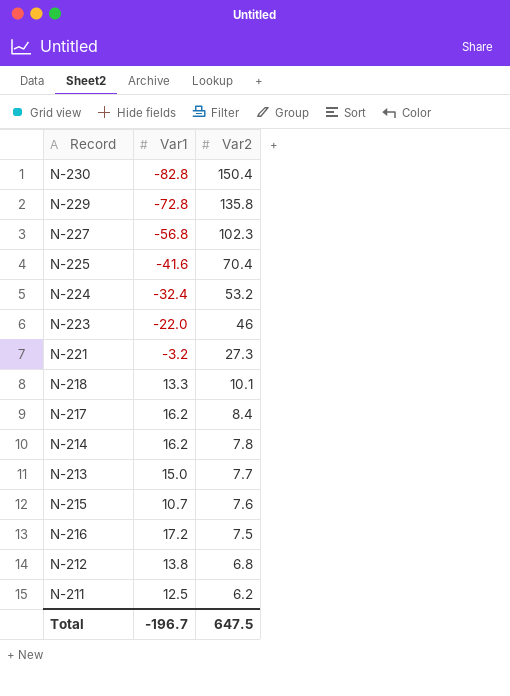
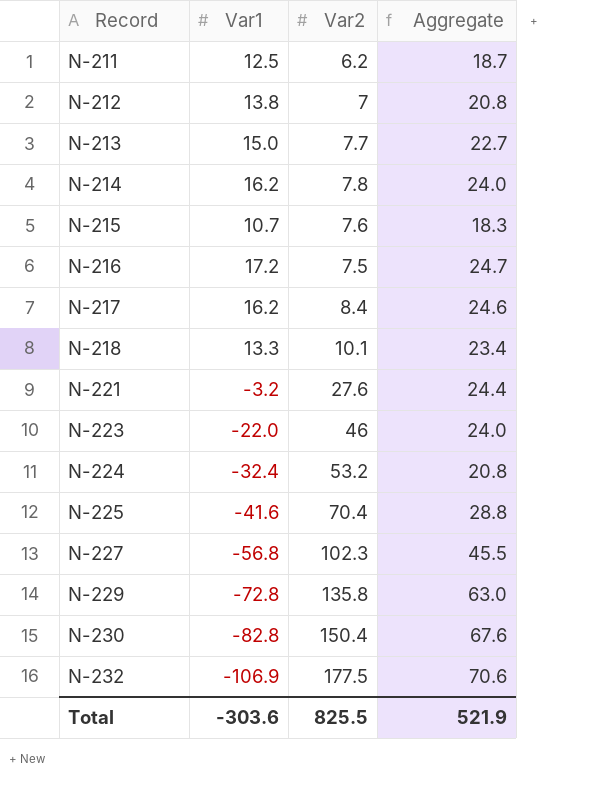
row order: Var2 descending -> Record ascending
column Aggregate | formula: none -> [Var1] + [Var2]
N-212 | Var2: 6.8 -> 7
N-221 | Var2: 27.3 -> 27.6
row N-232: none -> -106.9 | 177.5 | 70.6
Total | Var1: -196.7 -> -303.6
Total | Var2: 647.5 -> 825.5

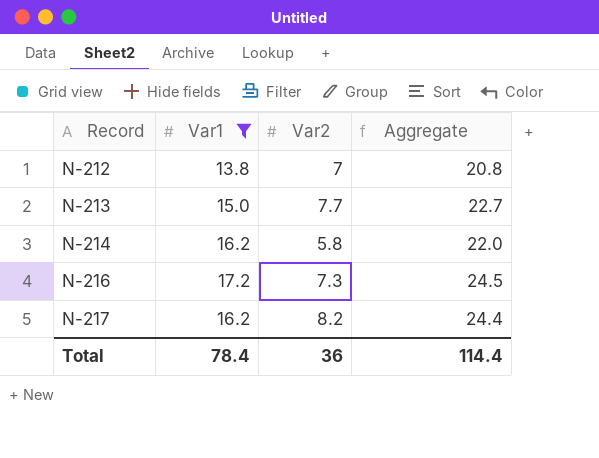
filter: none -> Var1 >= 13.8
N-214 | Var2: 7.8 -> 5.8
N-214 | Aggregate: 24.0 -> 22.0
N-216 | Var2: 7.5 -> 7.3
N-216 | Aggregate: 24.7 -> 24.5
N-217 | Var2: 8.4 -> 8.2
N-217 | Aggregate: 24.6 -> 24.4
Total | Var1: -303.6 -> 78.4
Total | Var2: 825.5 -> 36
Total | Aggregate: 521.9 -> 114.4

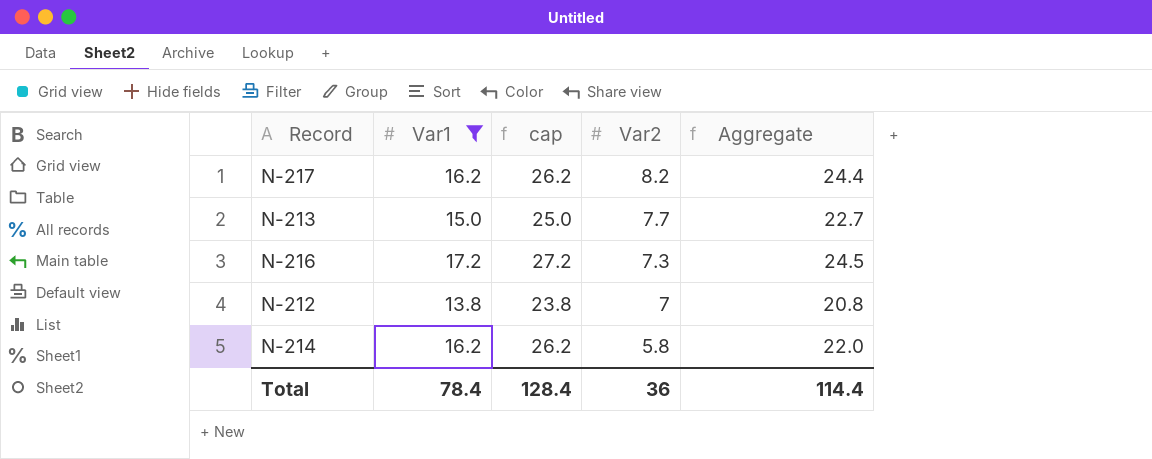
row order: Record ascending -> Var2 descending
column cap | formula: none -> [Var1] + 10

